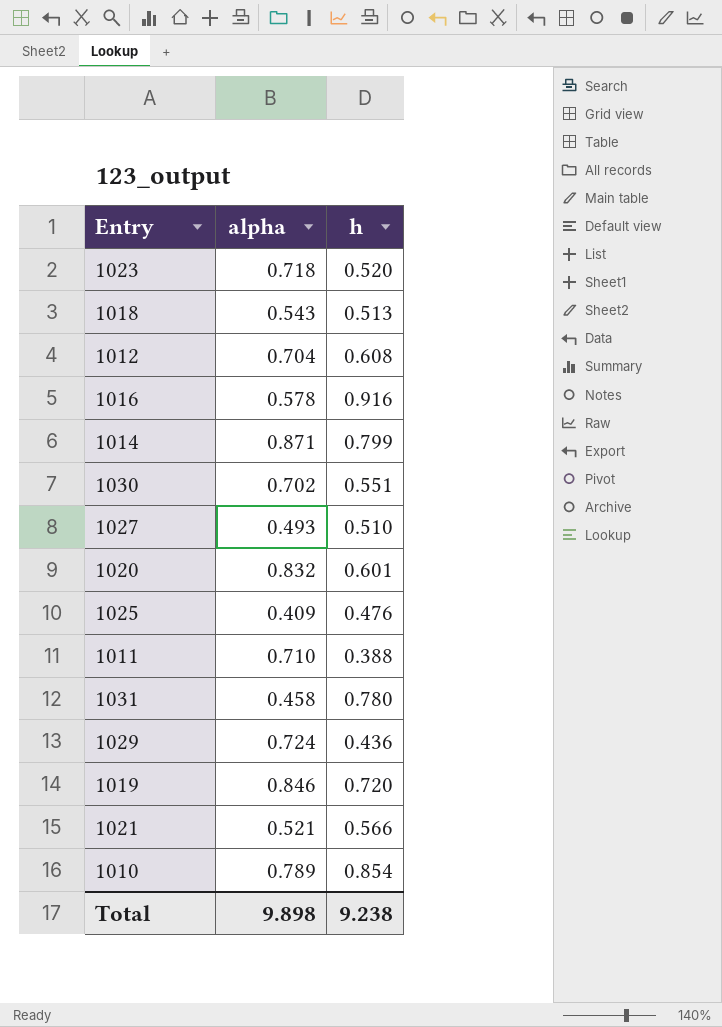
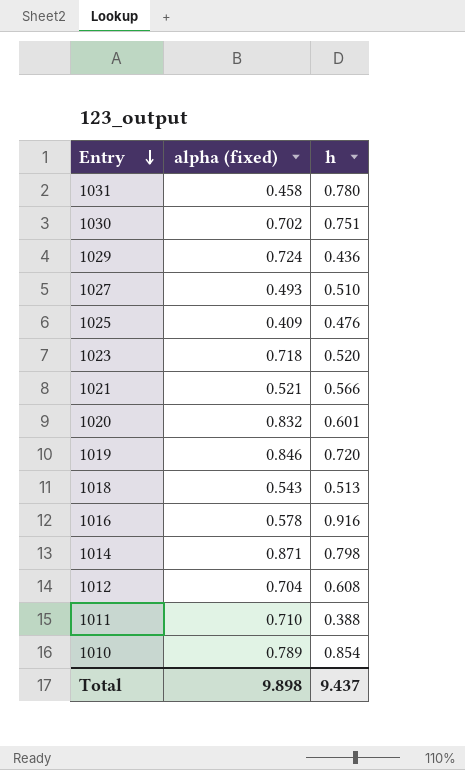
row order: none -> Entry descending
column name: alpha -> alpha (fixed)
1030 | h: 0.551 -> 0.751
1014 | h: 0.799 -> 0.798
Total | h: 9.238 -> 9.437

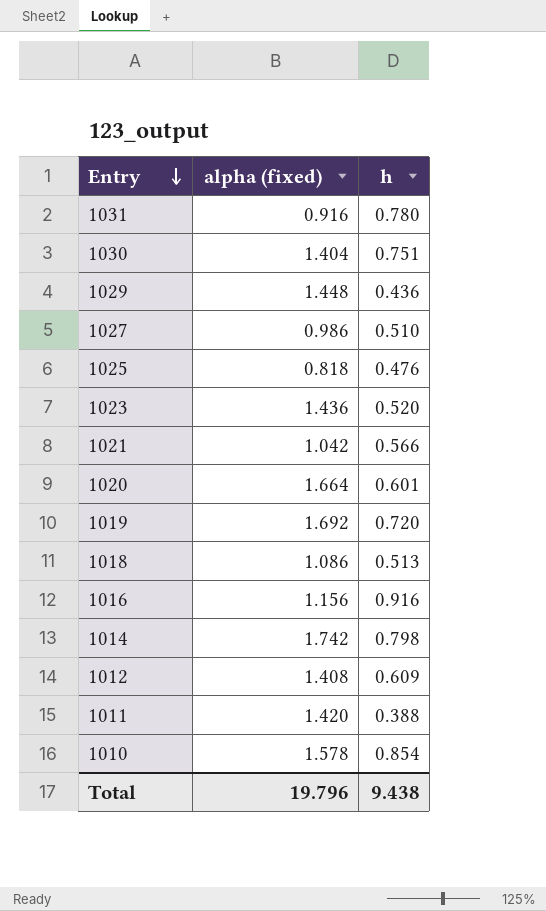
1031 | alpha (fixed): 0.458 -> 0.916
1030 | alpha (fixed): 0.702 -> 1.404
1029 | alpha (fixed): 0.724 -> 1.448
1027 | alpha (fixed): 0.493 -> 0.986
1025 | alpha (fixed): 0.409 -> 0.818
1023 | alpha (fixed): 0.718 -> 1.436
1021 | alpha (fixed): 0.521 -> 1.042
1020 | alpha (fixed): 0.832 -> 1.664
1019 | alpha (fixed): 0.846 -> 1.692
1018 | alpha (fixed): 0.543 -> 1.086
1016 | alpha (fixed): 0.578 -> 1.156
1014 | alpha (fixed): 0.871 -> 1.742
1012 | alpha (fixed): 0.704 -> 1.408
1012 | h: 0.608 -> 0.609
1011 | alpha (fixed): 0.710 -> 1.420
1010 | alpha (fixed): 0.789 -> 1.578
Total | alpha (fixed): 9.898 -> 19.796
Total | h: 9.437 -> 9.438

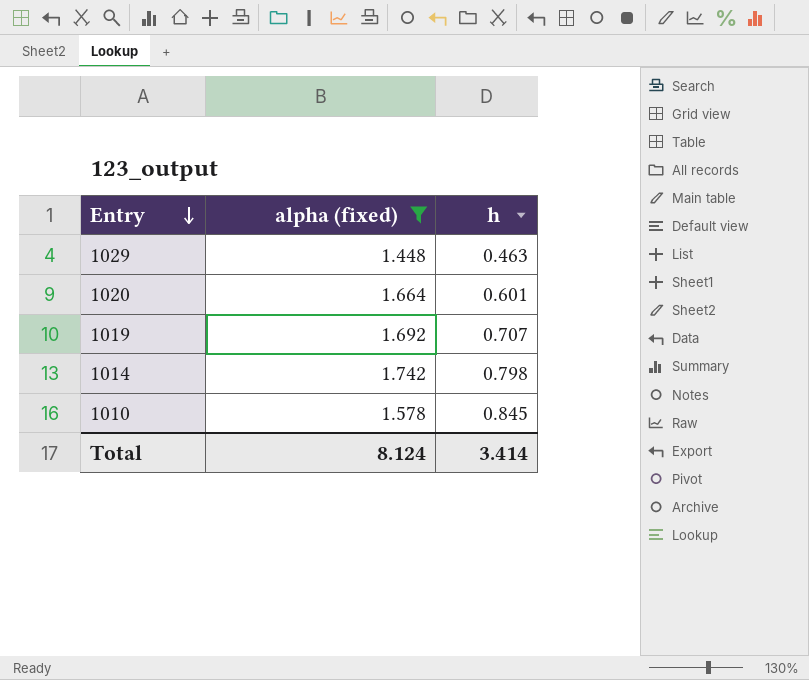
filter: none -> alpha (fixed) >= 1.448
1029 | h: 0.436 -> 0.463
1019 | h: 0.720 -> 0.707
1010 | h: 0.854 -> 0.845
Total | alpha (fixed): 19.796 -> 8.124
Total | h: 9.438 -> 3.414

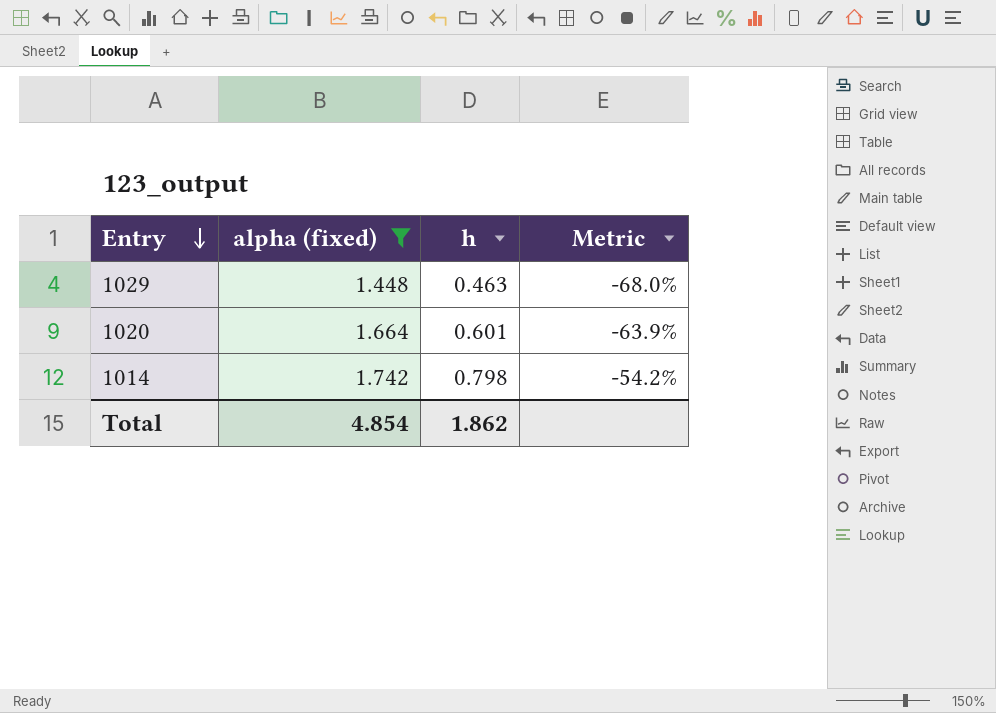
column Metric | formula: none -> ([h] - [alpha (fixed)]) / [alpha (fixed)]
row 1019: 1.692 | 0.707 -> none
row 1010: 1.578 | 0.845 -> none
Total | alpha (fixed): 8.124 -> 4.854
Total | h: 3.414 -> 1.862

